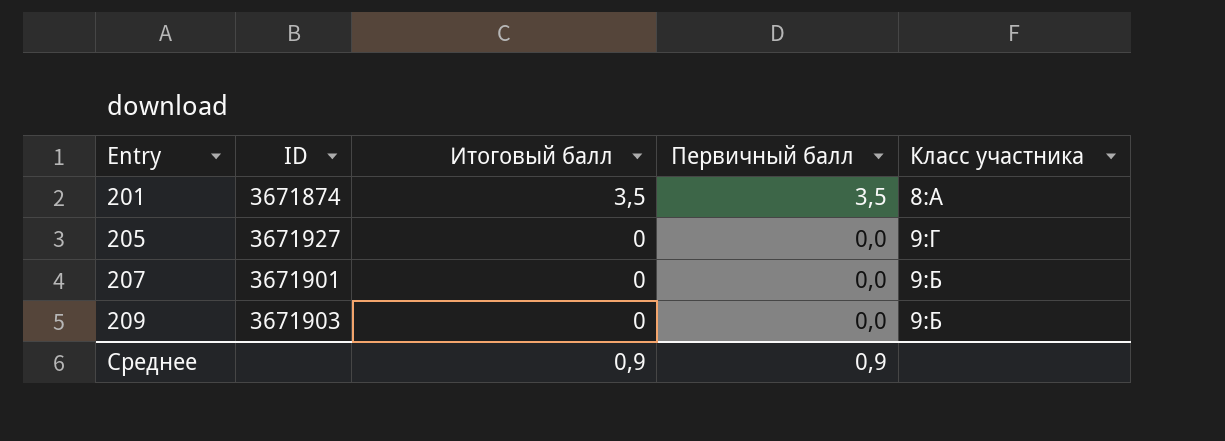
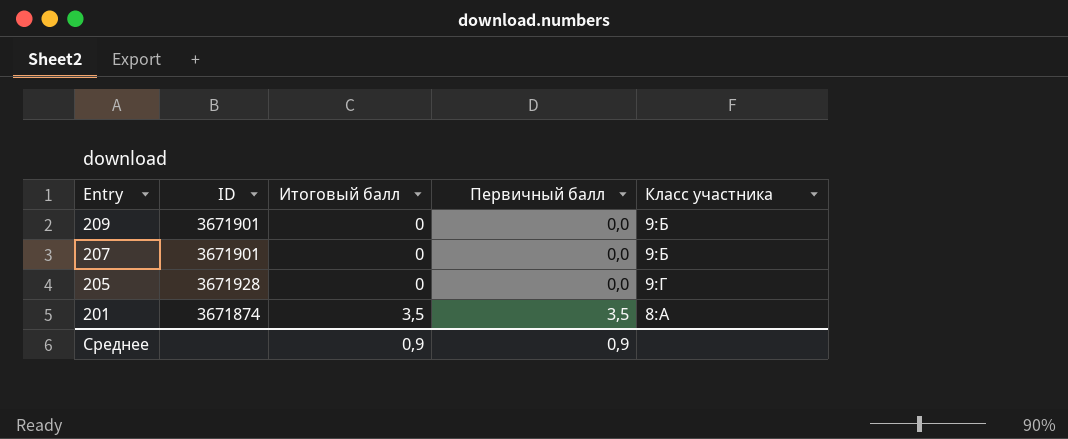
row order: Entry ascending -> Entry descending
209 | ID: 3671903 -> 3671901
205 | ID: 3671927 -> 3671928

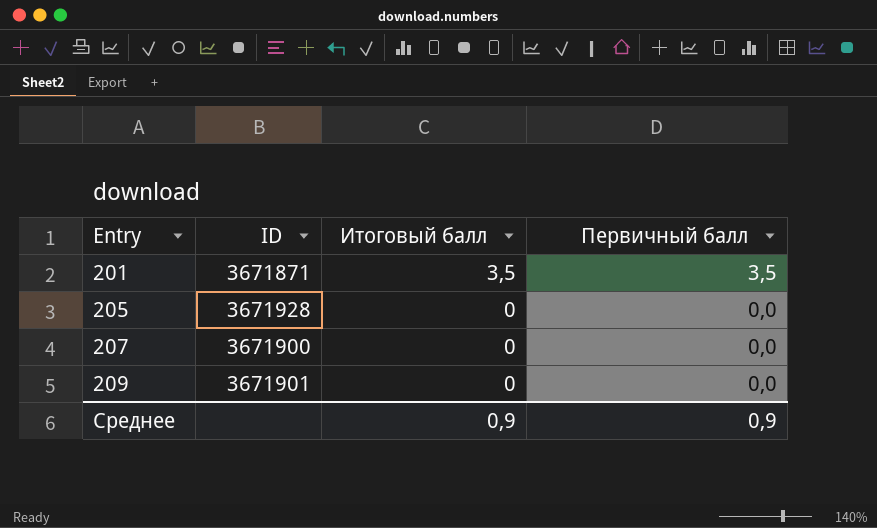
row order: Entry descending -> Entry ascending
column Класс участника | position: 5 -> none
201 | ID: 3671874 -> 3671871
207 | ID: 3671901 -> 3671900

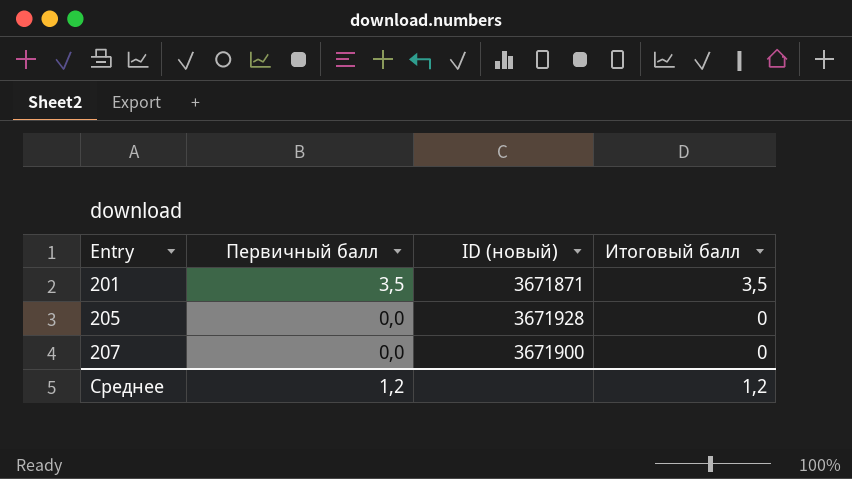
column Первичный балл | position: 4 -> 2
column name: ID -> ID (новый)
row 209: 3671901 | 0 | 0,0 -> none
Среднее | Первичный балл: 0,9 -> 1,2
Среднее | Итоговый балл: 0,9 -> 1,2

